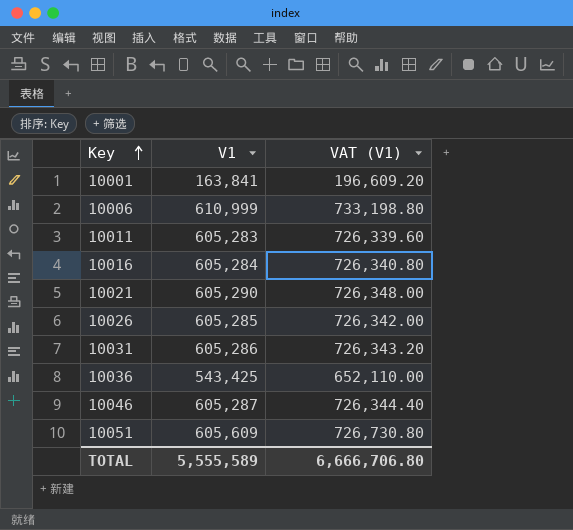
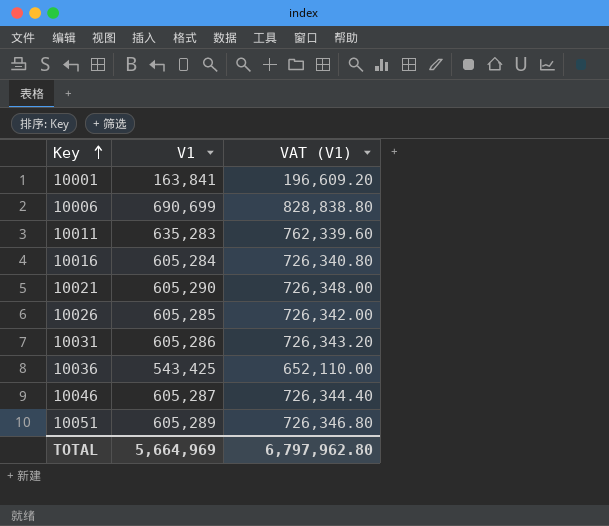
10006 | V1: 610,999 -> 690,699
10006 | VAT (V1): 733,198.80 -> 828,838.80
10011 | V1: 605,283 -> 635,283
10011 | VAT (V1): 726,339.60 -> 762,339.60
10051 | V1: 605,609 -> 605,289
10051 | VAT (V1): 726,730.80 -> 726,346.80
TOTAL | V1: 5,555,589 -> 5,664,969
TOTAL | VAT (V1): 6,666,706.80 -> 6,797,962.80

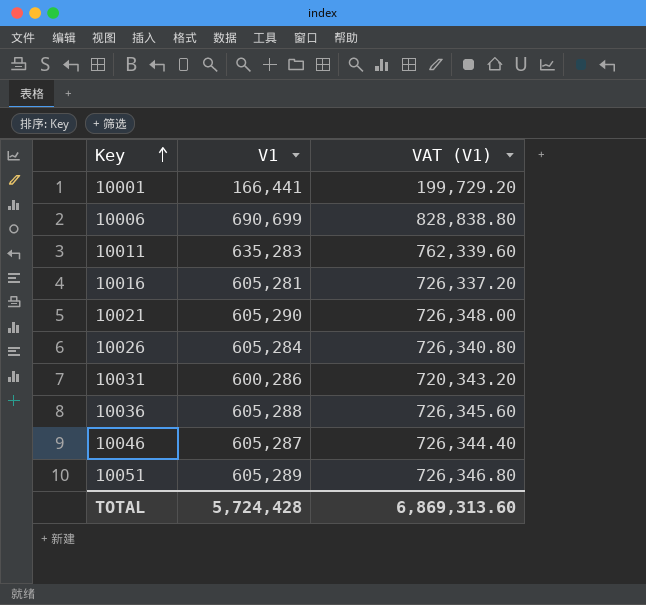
10001 | V1: 163,841 -> 166,441
10001 | VAT (V1): 196,609.20 -> 199,729.20
10016 | V1: 605,284 -> 605,281
10016 | VAT (V1): 726,340.80 -> 726,337.20
10026 | V1: 605,285 -> 605,284
10026 | VAT (V1): 726,342.00 -> 726,340.80
10031 | V1: 605,286 -> 600,286
10031 | VAT (V1): 726,343.20 -> 720,343.20
10036 | V1: 543,425 -> 605,288
10036 | VAT (V1): 652,110.00 -> 726,345.60
TOTAL | V1: 5,664,969 -> 5,724,428
TOTAL | VAT (V1): 6,797,962.80 -> 6,869,313.60

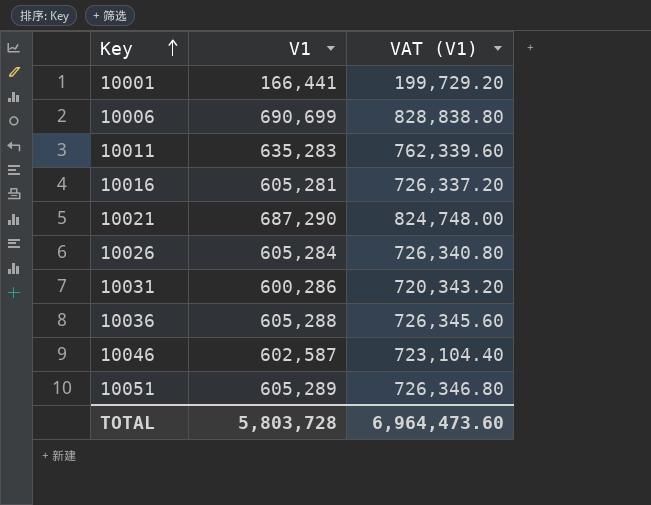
10021 | V1: 605,290 -> 687,290
10021 | VAT (V1): 726,348.00 -> 824,748.00
10046 | V1: 605,287 -> 602,587
10046 | VAT (V1): 726,344.40 -> 723,104.40
TOTAL | V1: 5,724,428 -> 5,803,728
TOTAL | VAT (V1): 6,869,313.60 -> 6,964,473.60

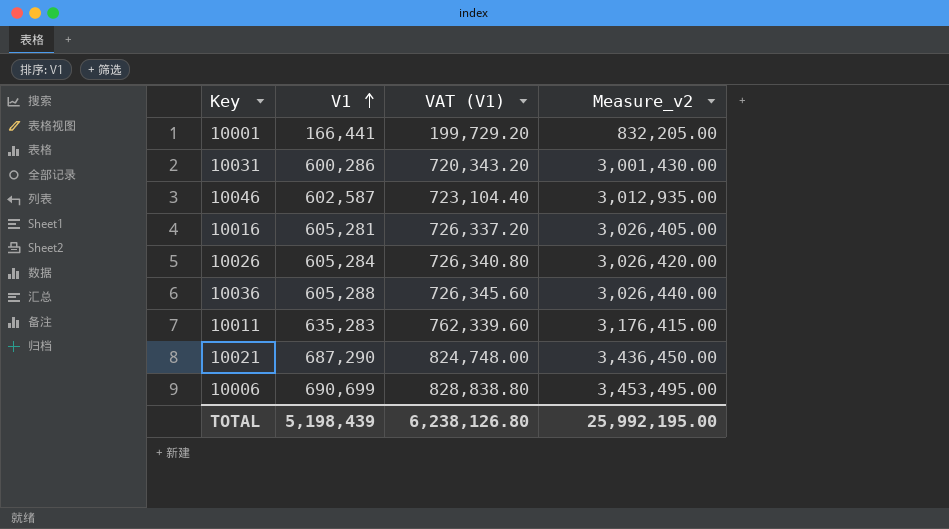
row order: Key ascending -> V1 ascending
column Measure_v2 | formula: none -> [V1] * 5
row 10051: 605,289 | 726,346.80 -> none
TOTAL | V1: 5,803,728 -> 5,198,439
TOTAL | VAT (V1): 6,964,473.60 -> 6,238,126.80

